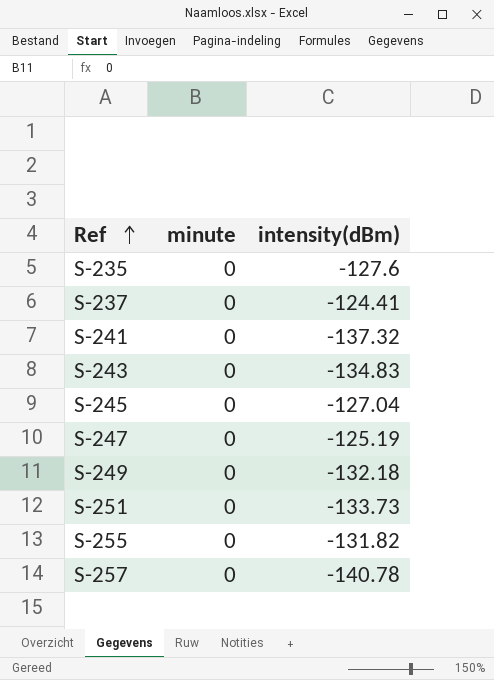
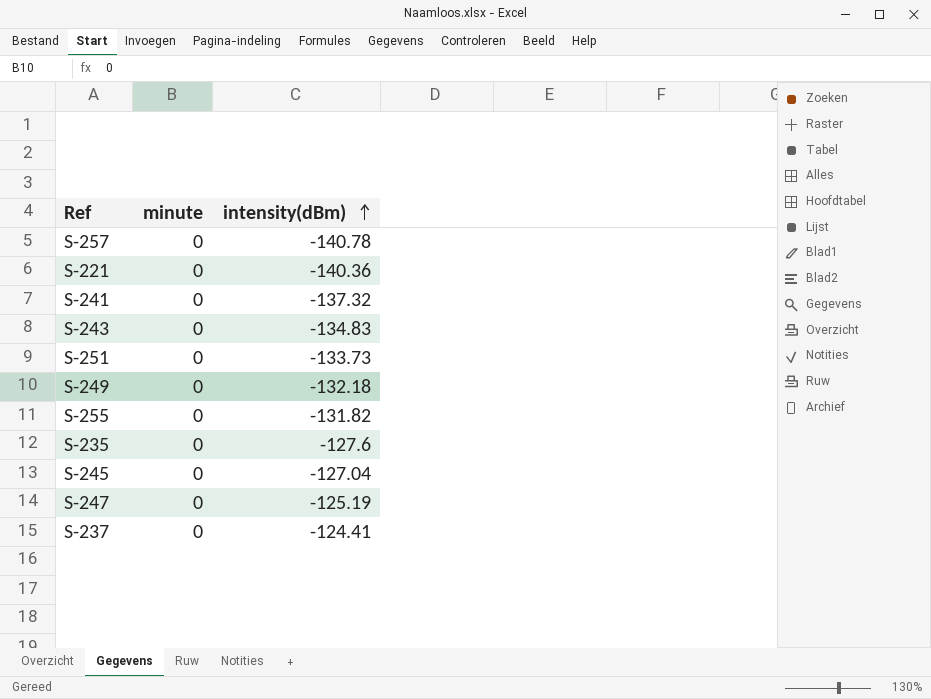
row order: Ref ascending -> intensity(dBm) ascending
row S-221: none -> 0 | -140.36

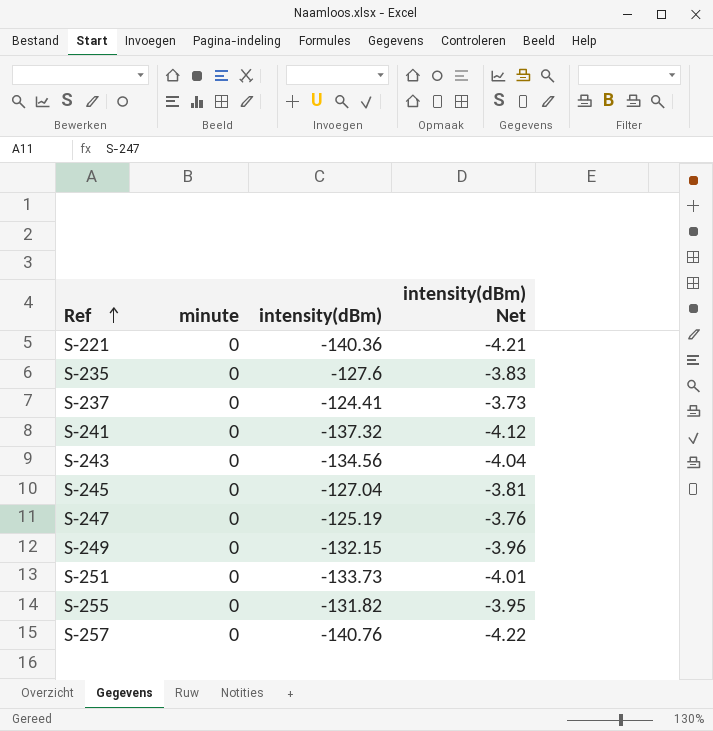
row order: intensity(dBm) ascending -> Ref ascending
column intensity(dBm) Net | formula: none -> [intensity(dBm)] * 0.03
S-243 | intensity(dBm): -134.83 -> -134.56
S-249 | intensity(dBm): -132.18 -> -132.15
S-257 | intensity(dBm): -140.78 -> -140.76

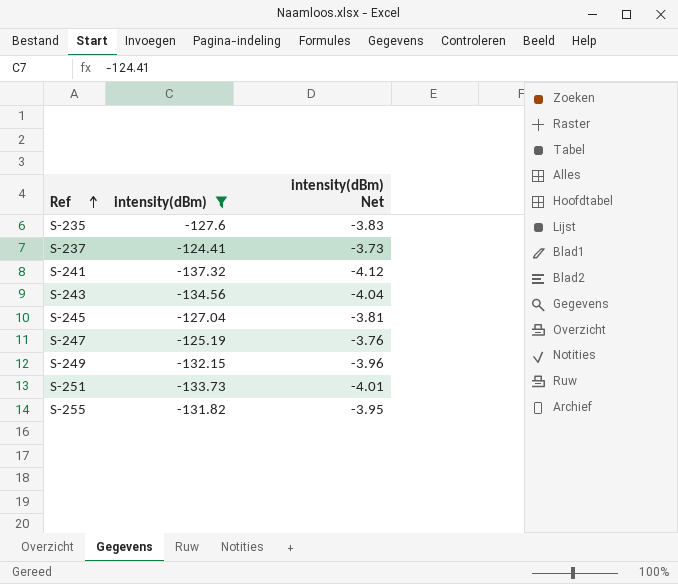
filter: none -> intensity(dBm) >= -137.32
column minute | position: 2 -> none

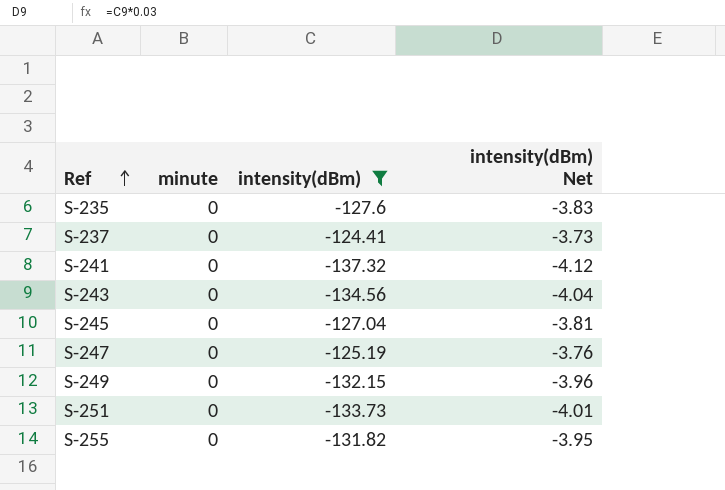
column minute | position: none -> 2

